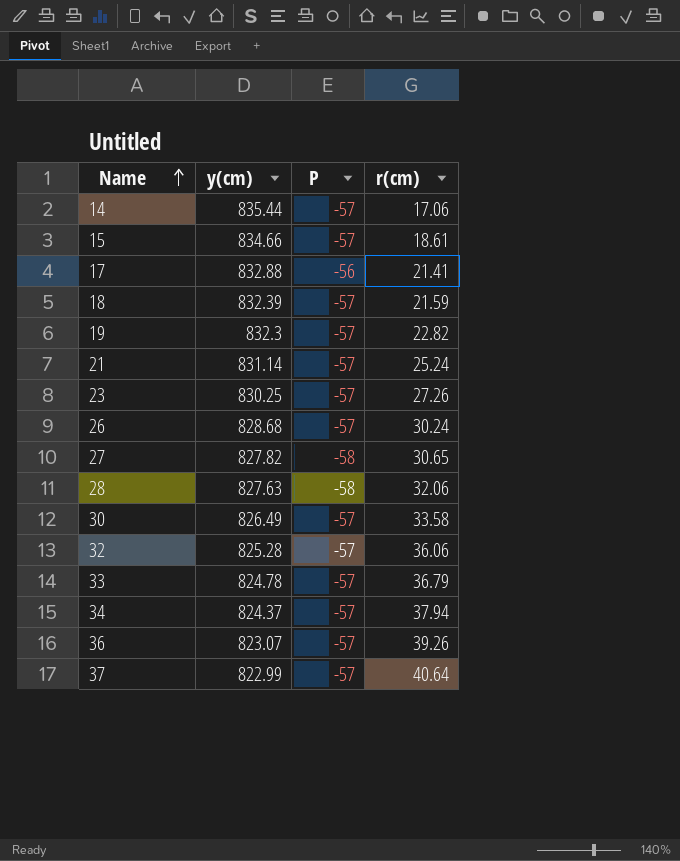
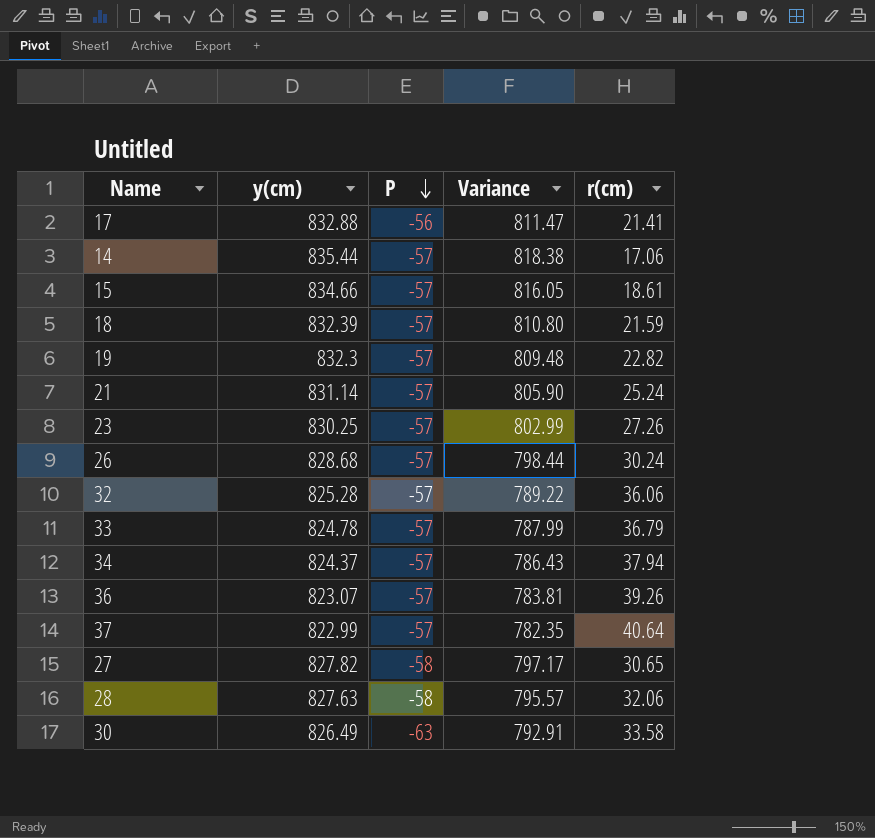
row order: Name ascending -> P descending
column Variance | formula: none -> [y(cm)] - [r(cm)]
30 | P: -57 -> -63

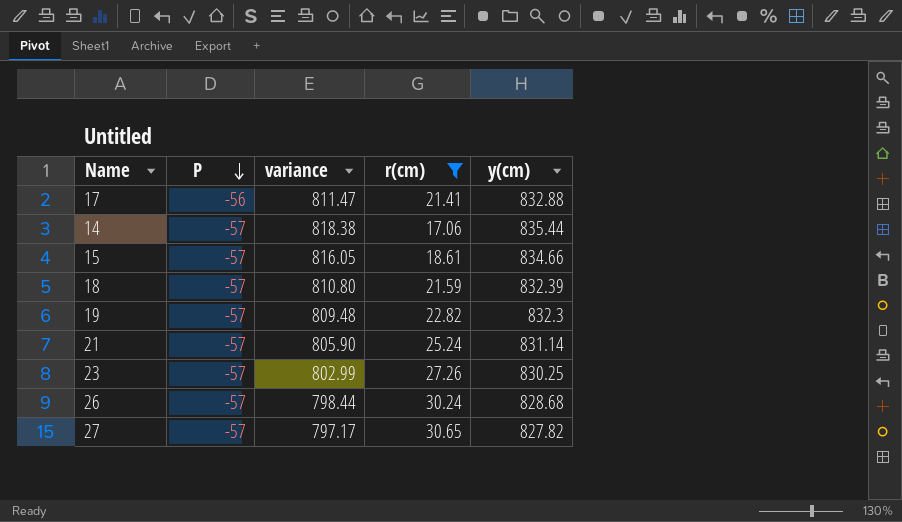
filter: none -> r(cm) <= 30.65
column name: Variance -> variance
column y(cm) | position: 2 -> 5
27 | P: -58 -> -57

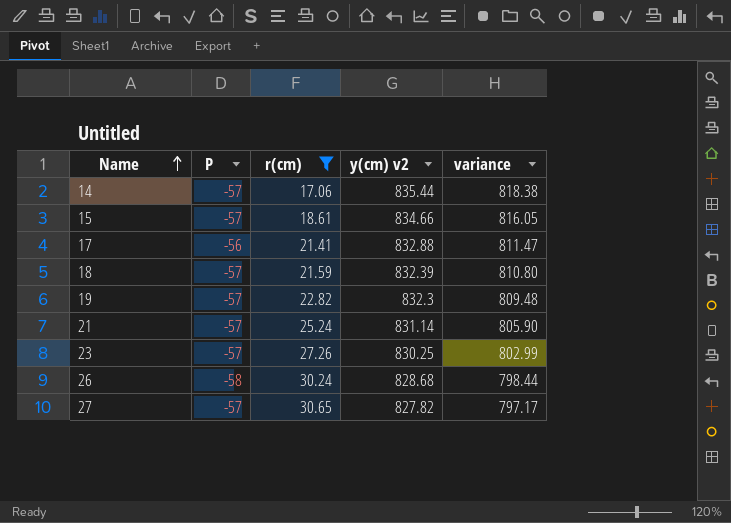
row order: P descending -> Name ascending
column name: y(cm) -> y(cm) v2
column variance | position: 3 -> 5
26 | P: -57 -> -58

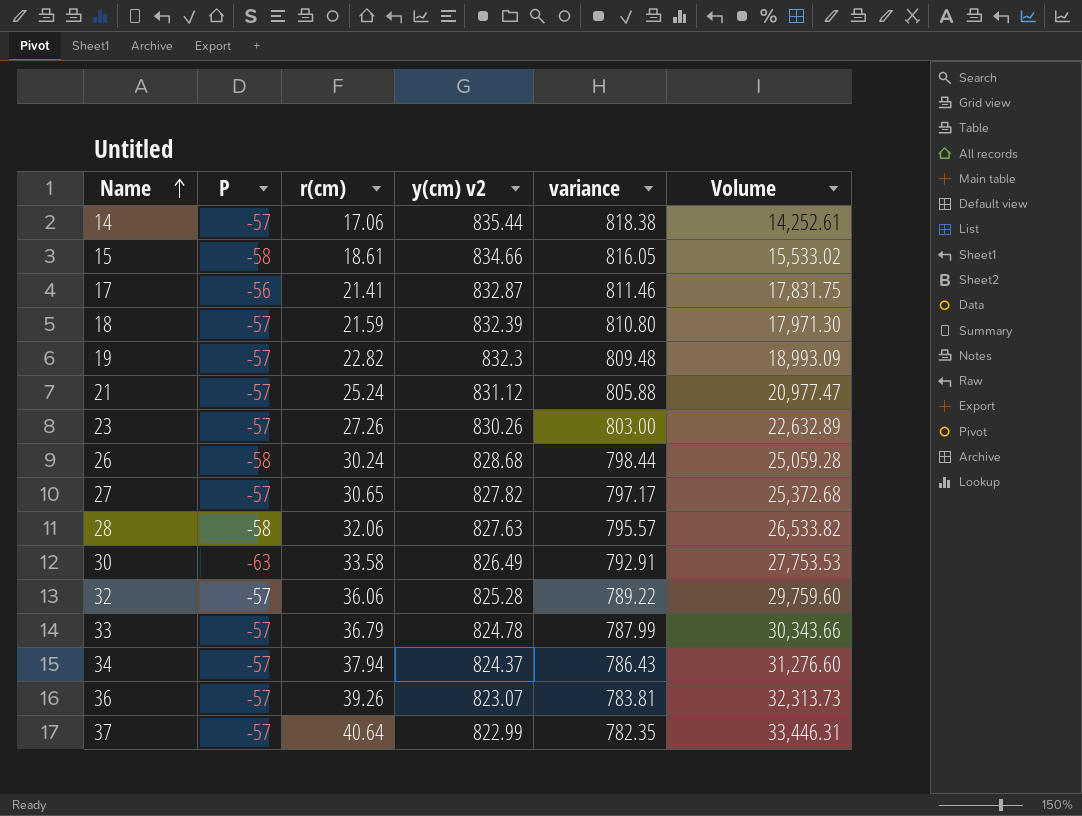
filter: r(cm) <= 30.65 -> none
column Volume | formula: none -> [r(cm)] * [y(cm) v2]
15 | P: -57 -> -58
17 | y(cm) v2: 832.88 -> 832.87
17 | variance: 811.47 -> 811.46
21 | y(cm) v2: 831.14 -> 831.12
21 | variance: 805.90 -> 805.88
23 | y(cm) v2: 830.25 -> 830.26
23 | variance: 802.99 -> 803.00

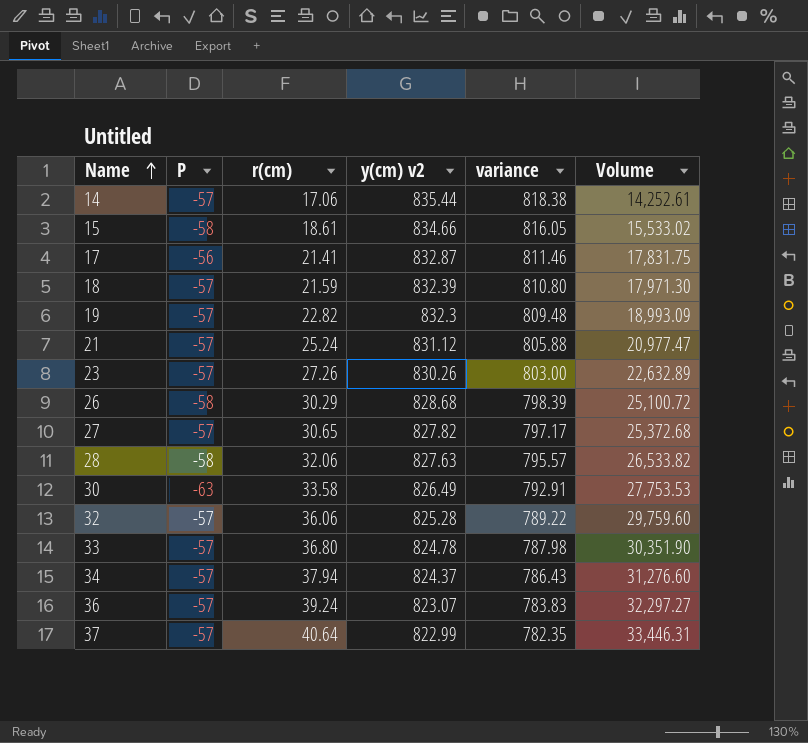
26 | r(cm): 30.24 -> 30.29
26 | variance: 798.44 -> 798.39
26 | Volume: 25,059.28 -> 25,100.72
33 | r(cm): 36.79 -> 36.80
33 | variance: 787.99 -> 787.98
33 | Volume: 30,343.66 -> 30,351.90
36 | r(cm): 39.26 -> 39.24
36 | variance: 783.81 -> 783.83
36 | Volume: 32,313.73 -> 32,297.27

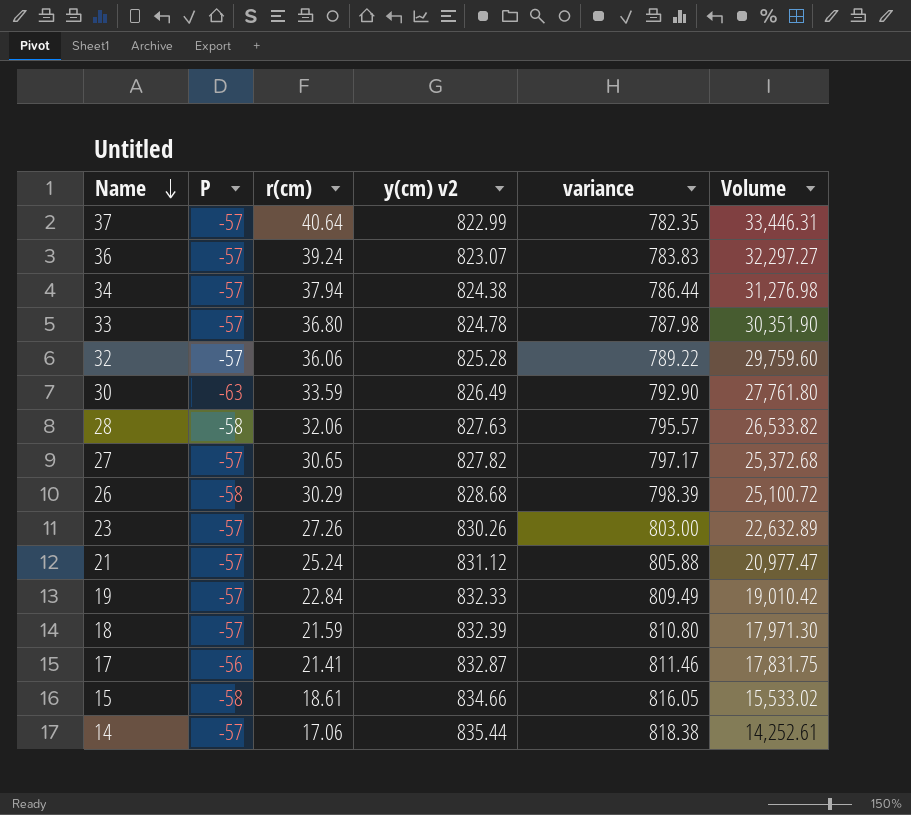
row order: Name ascending -> Name descending
34 | y(cm) v2: 824.37 -> 824.38
34 | variance: 786.43 -> 786.44
34 | Volume: 31,276.60 -> 31,276.98
30 | r(cm): 33.58 -> 33.59
30 | variance: 792.91 -> 792.90
30 | Volume: 27,753.53 -> 27,761.80
19 | r(cm): 22.82 -> 22.84
19 | y(cm) v2: 832.3 -> 832.33
19 | variance: 809.48 -> 809.49
19 | Volume: 18,993.09 -> 19,010.42

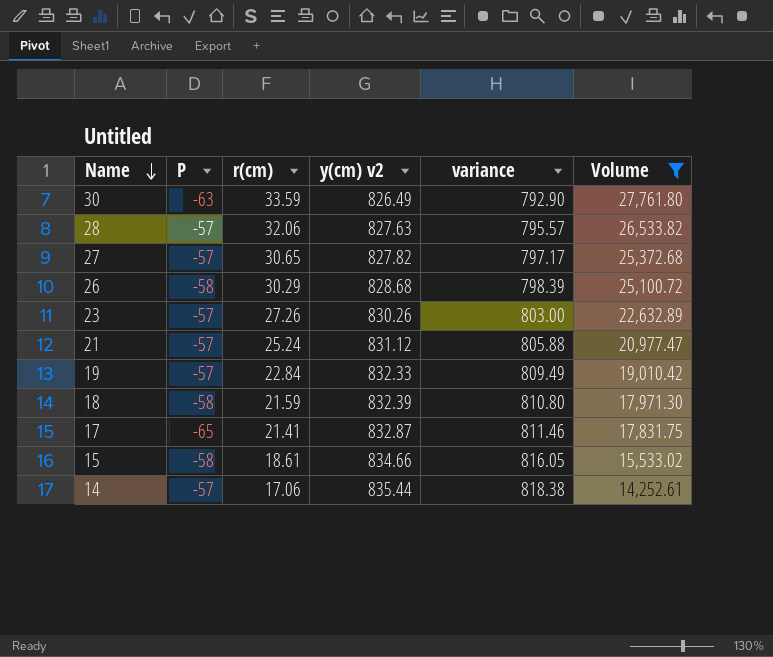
filter: none -> Volume <= 27,761.80
28 | P: -58 -> -57
18 | P: -57 -> -58
17 | P: -56 -> -65

